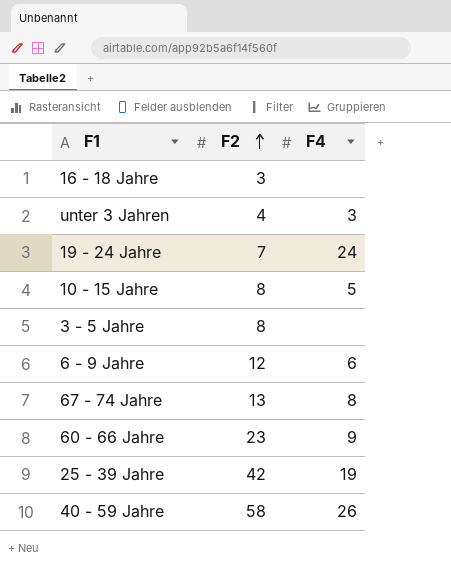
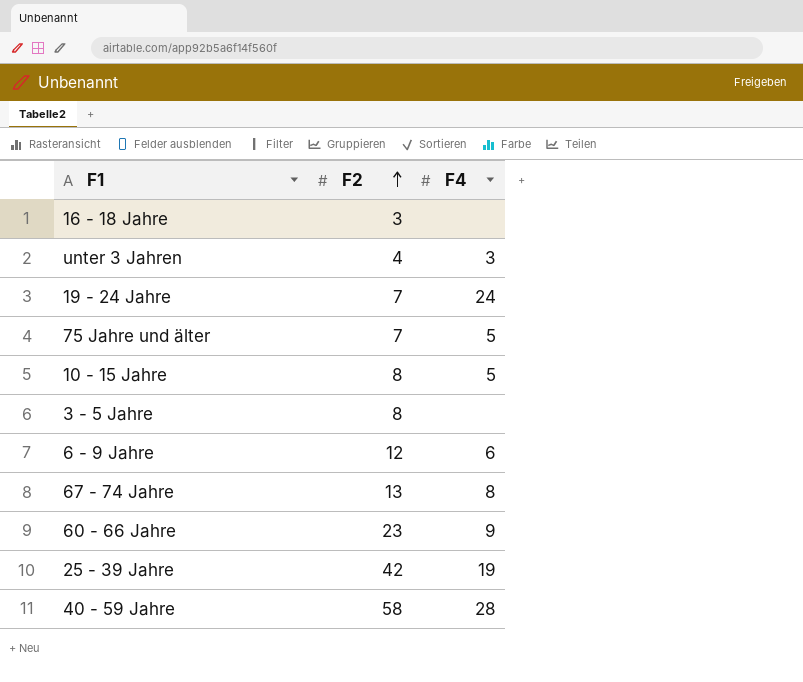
row 75 Jahre und älter: none -> 7 | 5
40 - 59 Jahre | F4: 26 -> 28

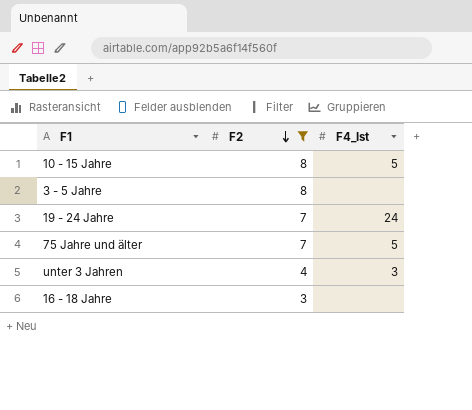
filter: none -> F2 <= 8
row order: F2 ascending -> F2 descending
column name: F4 -> F4_Ist

